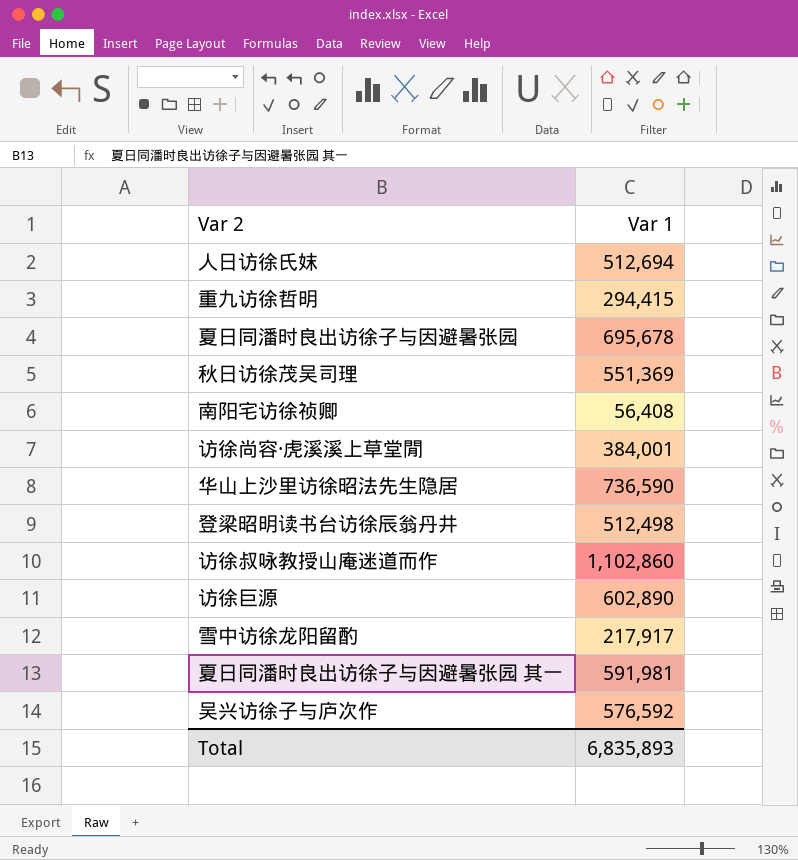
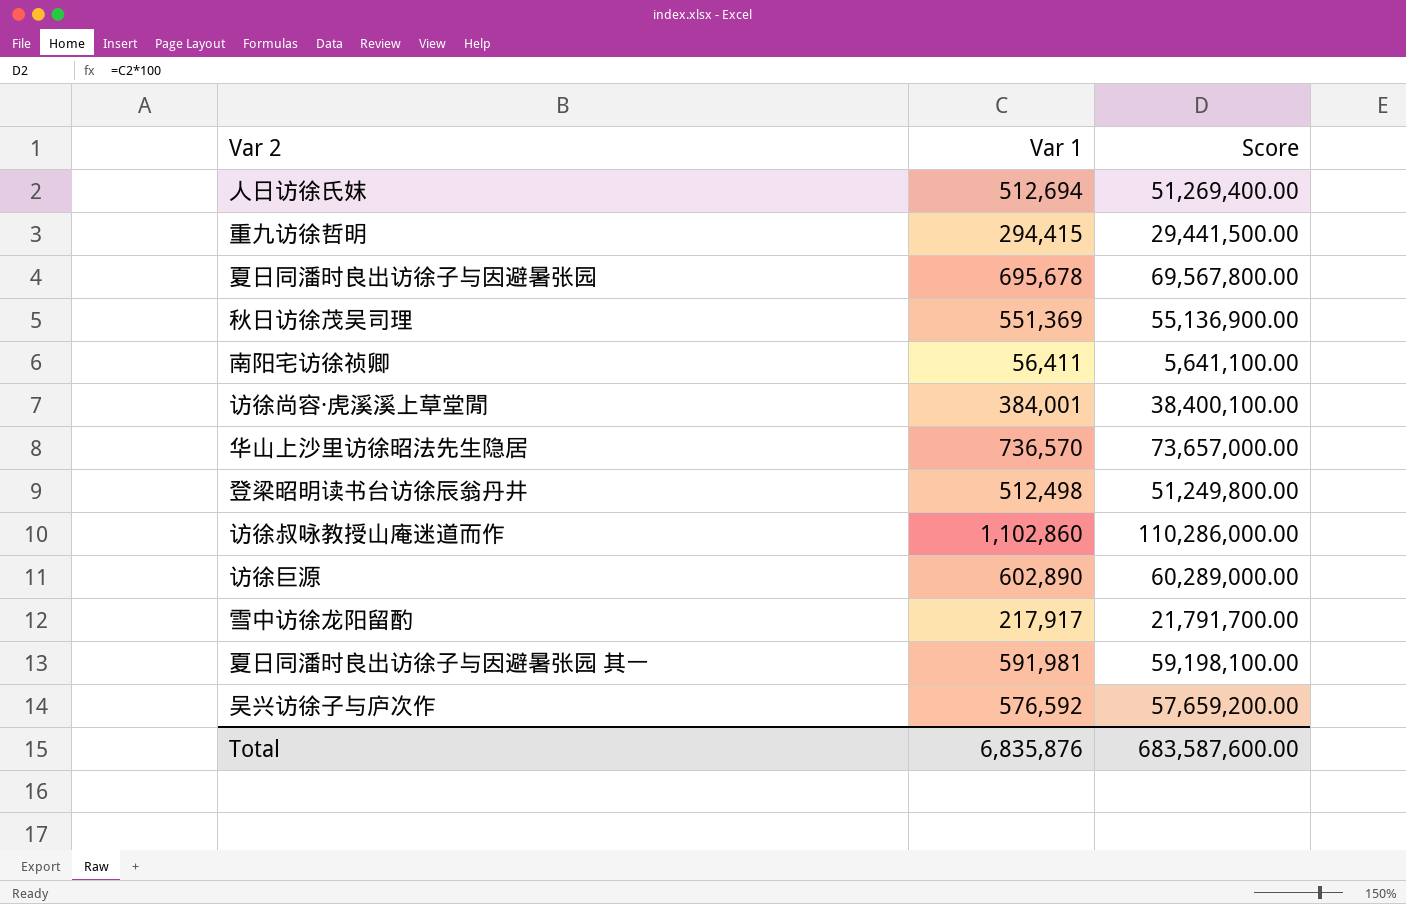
column Score | formula: none -> [Var 1] * 100
南阳宅访徐祯卿 | Var 1: 56,408 -> 56,411
华山上沙里访徐昭法先生隐居 | Var 1: 736,590 -> 736,570
Total | Var 1: 6,835,893 -> 6,835,876

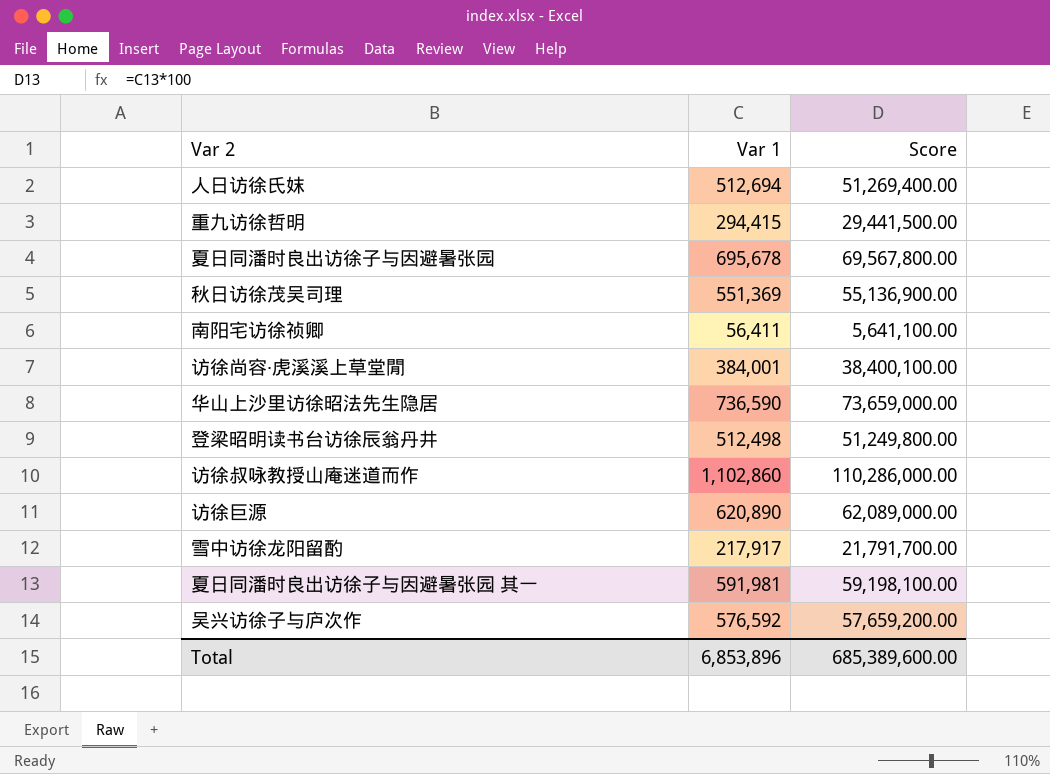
华山上沙里访徐昭法先生隐居 | Var 1: 736,570 -> 736,590
华山上沙里访徐昭法先生隐居 | Score: 73,657,000.00 -> 73,659,000.00
访徐巨源 | Var 1: 602,890 -> 620,890
访徐巨源 | Score: 60,289,000.00 -> 62,089,000.00
Total | Var 1: 6,835,876 -> 6,853,896
Total | Score: 683,587,600.00 -> 685,389,600.00

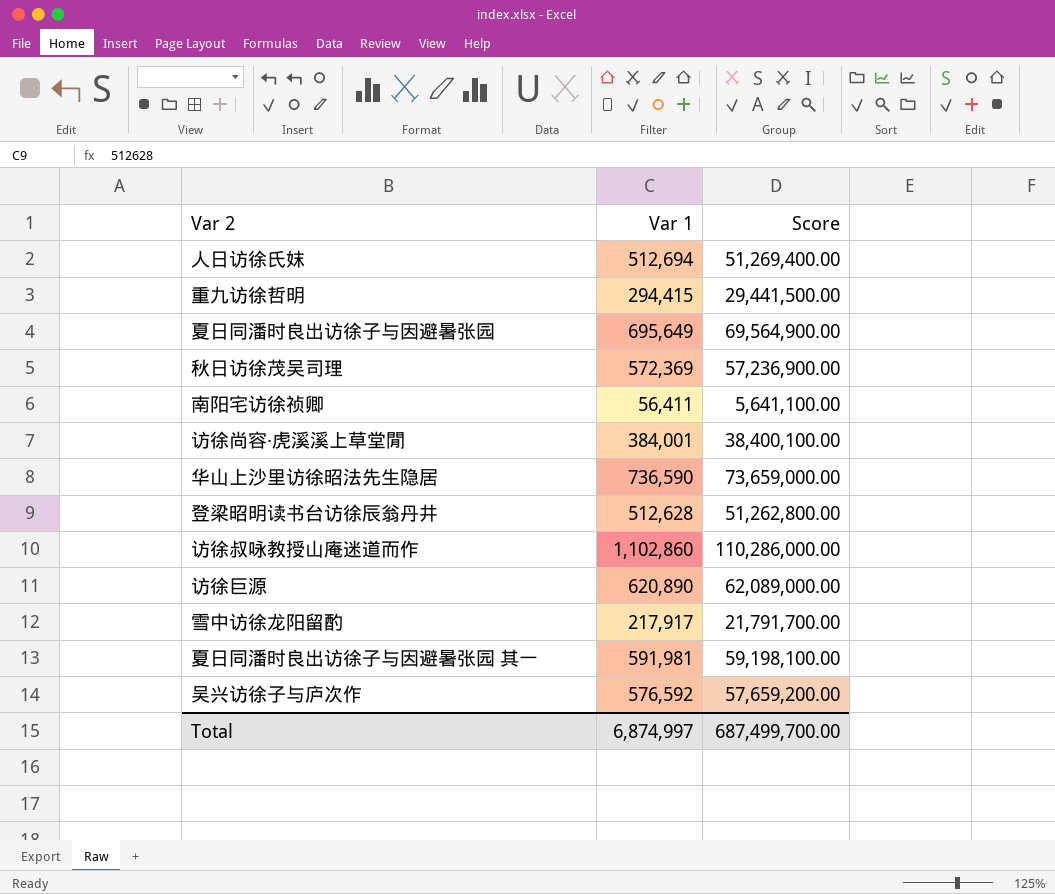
夏日同潘时良出访徐子与因避暑张园 | Var 1: 695,678 -> 695,649
夏日同潘时良出访徐子与因避暑张园 | Score: 69,567,800.00 -> 69,564,900.00
秋日访徐茂吴司理 | Var 1: 551,369 -> 572,369
秋日访徐茂吴司理 | Score: 55,136,900.00 -> 57,236,900.00
登梁昭明读书台访徐辰翁丹井 | Var 1: 512,498 -> 512,628
登梁昭明读书台访徐辰翁丹井 | Score: 51,249,800.00 -> 51,262,800.00
Total | Var 1: 6,853,896 -> 6,874,997
Total | Score: 685,389,600.00 -> 687,499,700.00

